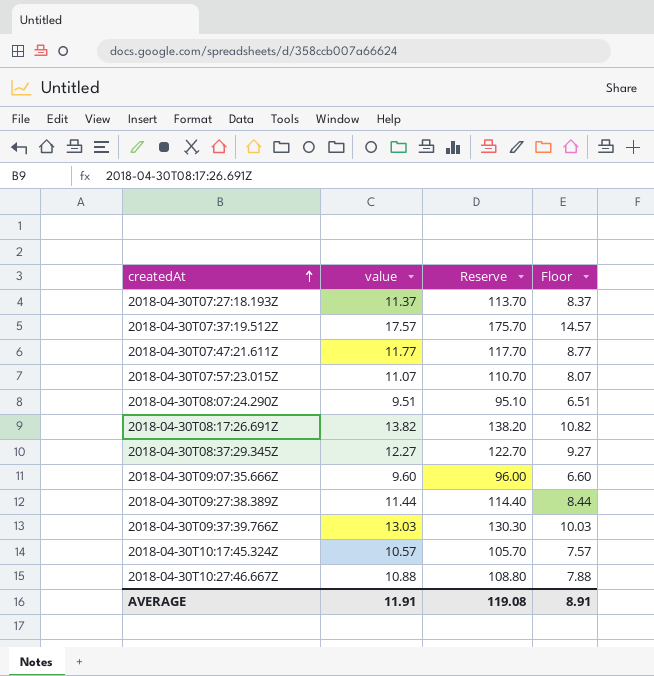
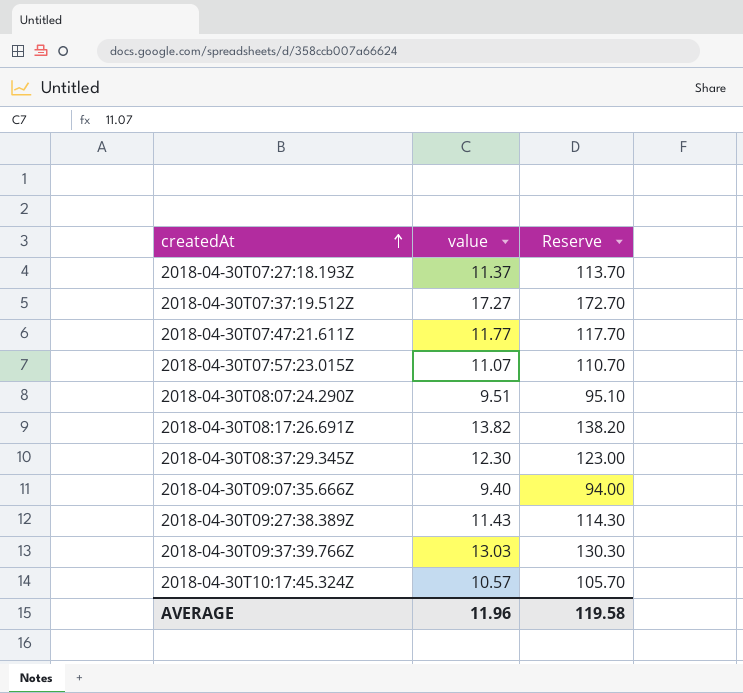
column Floor | formula: [value] - 3 -> none
row 2018-04-30T10:27:46.667Z: 10.88 | 108.80 | 7.88 -> none
2018-04-30T07:37:19.512Z | value: 17.57 -> 17.27
2018-04-30T07:37:19.512Z | Reserve: 175.70 -> 172.70
2018-04-30T08:37:29.345Z | value: 12.27 -> 12.30
2018-04-30T08:37:29.345Z | Reserve: 122.70 -> 123.00
2018-04-30T09:07:35.666Z | value: 9.60 -> 9.40
2018-04-30T09:07:35.666Z | Reserve: 96.00 -> 94.00
2018-04-30T09:27:38.389Z | value: 11.44 -> 11.43
2018-04-30T09:27:38.389Z | Reserve: 114.40 -> 114.30
AVERAGE | value: 11.91 -> 11.96
AVERAGE | Reserve: 119.08 -> 119.58

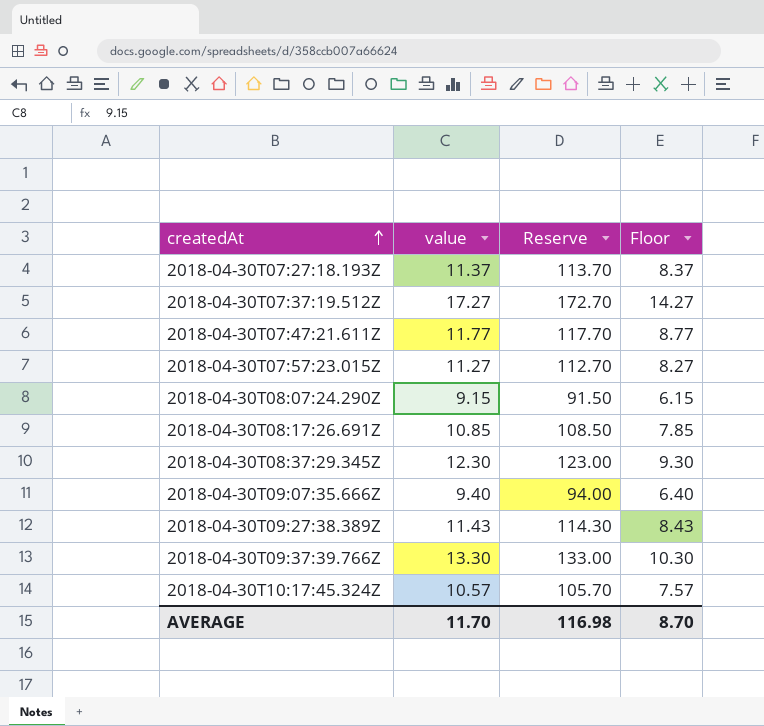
column Floor | formula: none -> [value] - 3
2018-04-30T07:57:23.015Z | value: 11.07 -> 11.27
2018-04-30T07:57:23.015Z | Reserve: 110.70 -> 112.70
2018-04-30T08:07:24.290Z | value: 9.51 -> 9.15
2018-04-30T08:07:24.290Z | Reserve: 95.10 -> 91.50
2018-04-30T08:17:26.691Z | value: 13.82 -> 10.85
2018-04-30T08:17:26.691Z | Reserve: 138.20 -> 108.50
2018-04-30T09:37:39.766Z | value: 13.03 -> 13.30
2018-04-30T09:37:39.766Z | Reserve: 130.30 -> 133.00
AVERAGE | value: 11.96 -> 11.70
AVERAGE | Reserve: 119.58 -> 116.98

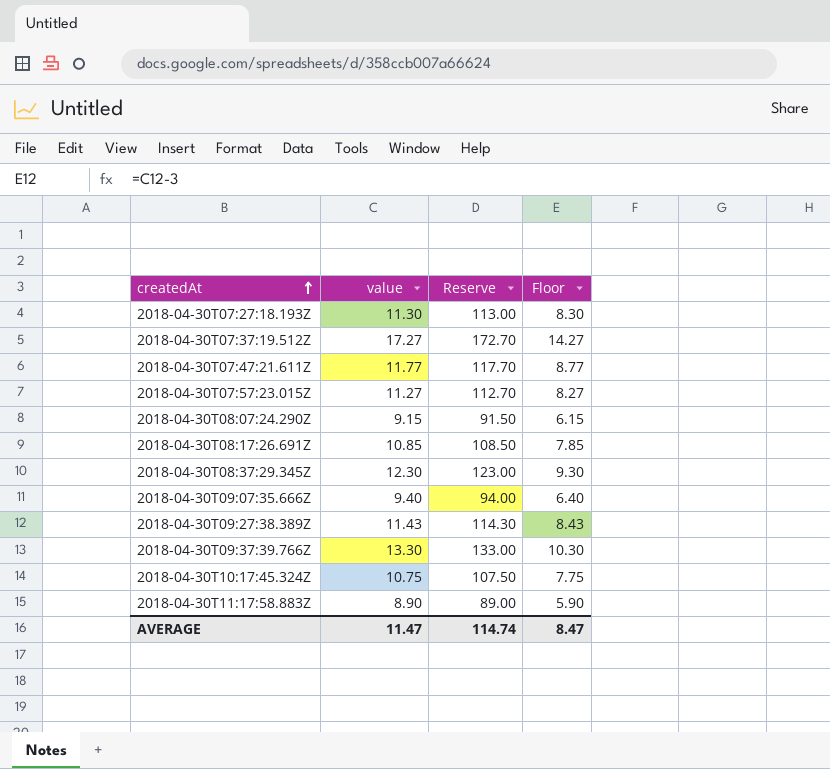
2018-04-30T07:27:18.193Z | value: 11.37 -> 11.30
2018-04-30T07:27:18.193Z | Reserve: 113.70 -> 113.00
2018-04-30T07:27:18.193Z | Floor: 8.37 -> 8.30
2018-04-30T10:17:45.324Z | value: 10.57 -> 10.75
2018-04-30T10:17:45.324Z | Reserve: 105.70 -> 107.50
2018-04-30T10:17:45.324Z | Floor: 7.57 -> 7.75
row 2018-04-30T11:17:58.883Z: none -> 8.90 | 89.00 | 5.90
AVERAGE | value: 11.70 -> 11.47
AVERAGE | Reserve: 116.98 -> 114.74
AVERAGE | Floor: 8.70 -> 8.47

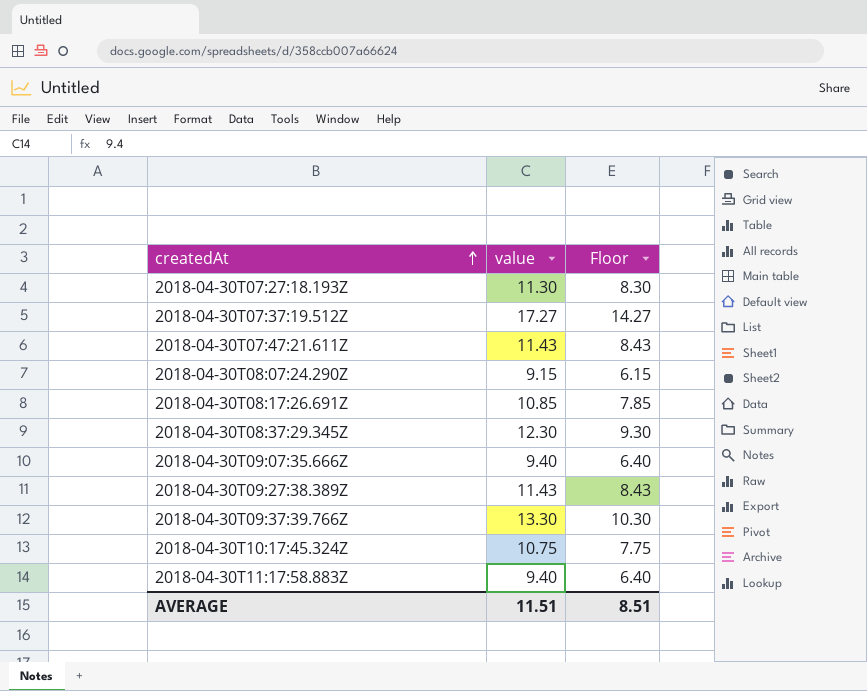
column Reserve | formula: [value] * 10 -> none
row 2018-04-30T07:57:23.015Z: 11.27 | 112.70 | 8.27 -> none
2018-04-30T07:47:21.611Z | value: 11.77 -> 11.43
2018-04-30T07:47:21.611Z | Floor: 8.77 -> 8.43
2018-04-30T11:17:58.883Z | value: 8.90 -> 9.40
2018-04-30T11:17:58.883Z | Floor: 5.90 -> 6.40
AVERAGE | value: 11.47 -> 11.51
AVERAGE | Floor: 8.47 -> 8.51

